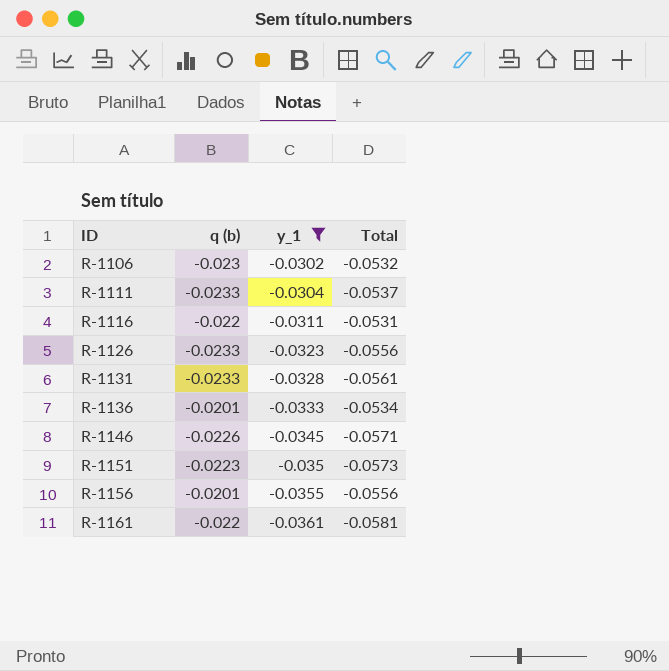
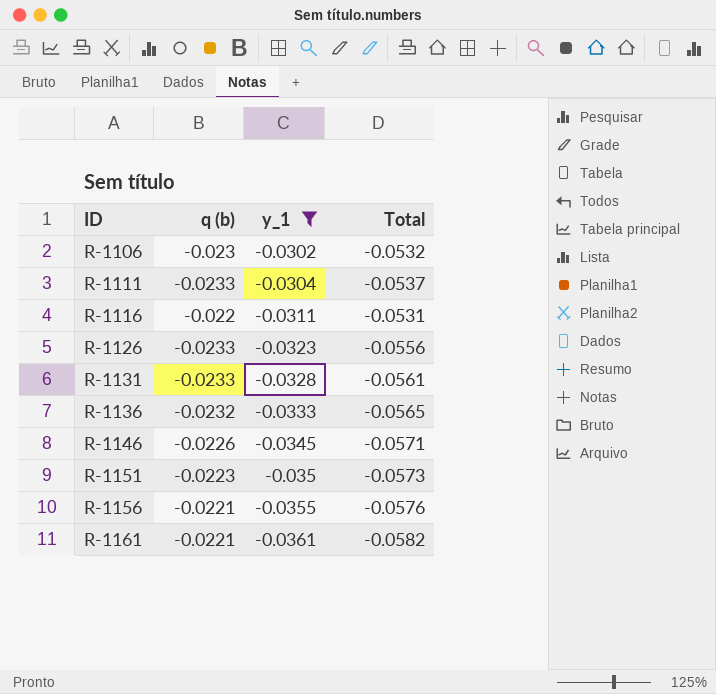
R-1136 | q (b): -0.0201 -> -0.0232
R-1136 | Total: -0.0534 -> -0.0565
R-1156 | q (b): -0.0201 -> -0.0221
R-1156 | Total: -0.0556 -> -0.0576
R-1161 | q (b): -0.022 -> -0.0221
R-1161 | Total: -0.0581 -> -0.0582

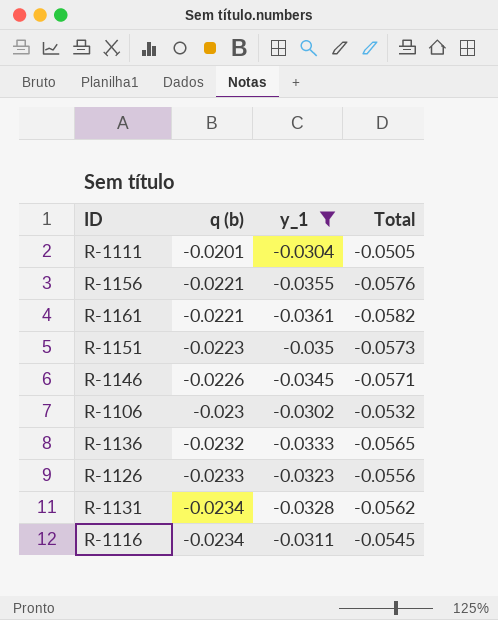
row order: ID ascending -> q (b) descending
R-1111 | q (b): -0.0233 -> -0.0201
R-1111 | Total: -0.0537 -> -0.0505
R-1131 | q (b): -0.0233 -> -0.0234
R-1131 | Total: -0.0561 -> -0.0562
R-1116 | q (b): -0.022 -> -0.0234
R-1116 | Total: -0.0531 -> -0.0545

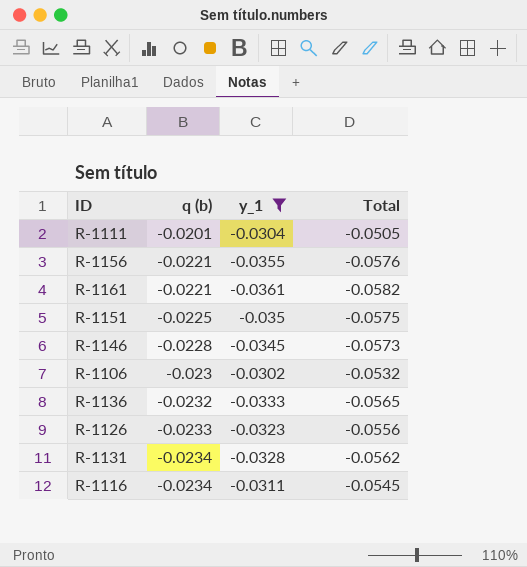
R-1151 | q (b): -0.0223 -> -0.0225
R-1151 | Total: -0.0573 -> -0.0575
R-1146 | q (b): -0.0226 -> -0.0228
R-1146 | Total: -0.0571 -> -0.0573

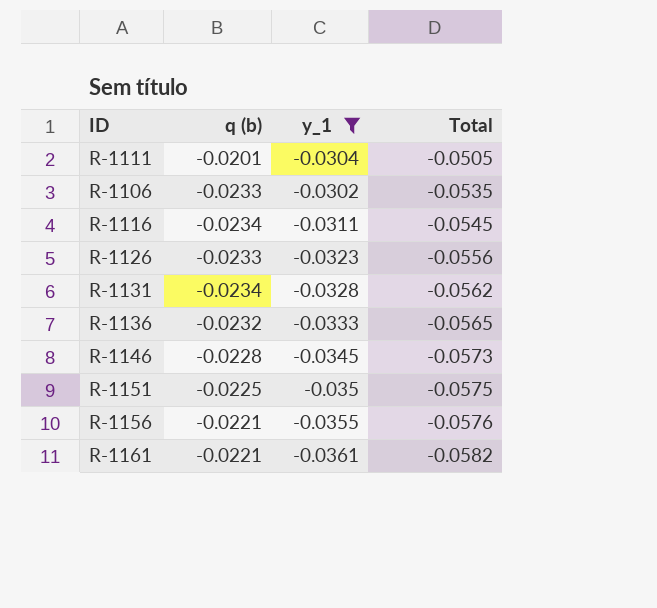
row order: q (b) descending -> Total descending
R-1106 | q (b): -0.023 -> -0.0233
R-1106 | Total: -0.0532 -> -0.0535

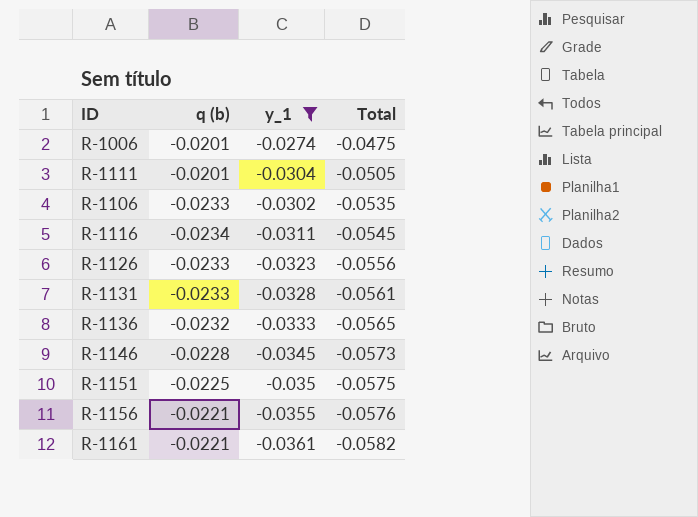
row R-1006: none -> -0.0201 | -0.0274 | -0.0475
R-1131 | q (b): -0.0234 -> -0.0233
R-1131 | Total: -0.0562 -> -0.0561

